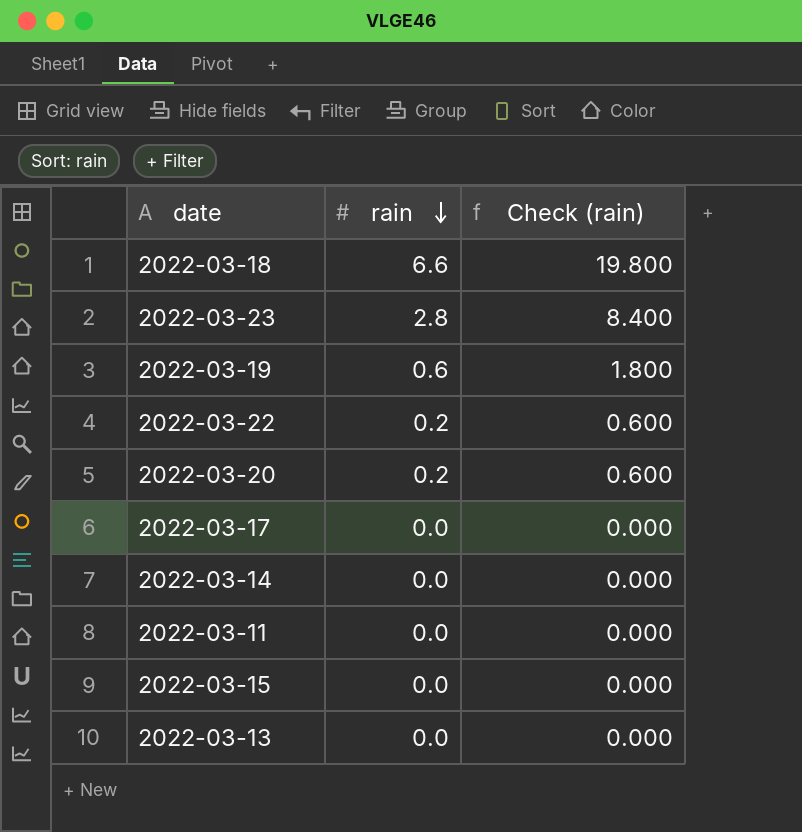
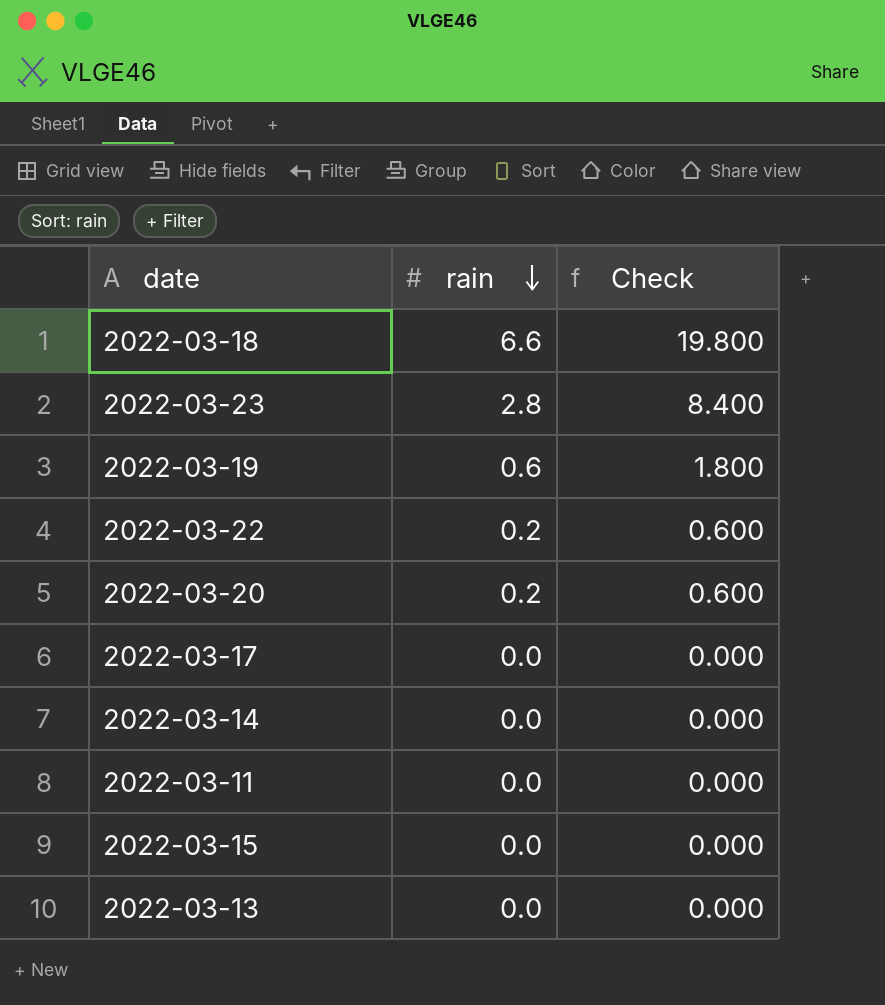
column name: Check (rain) -> Check

